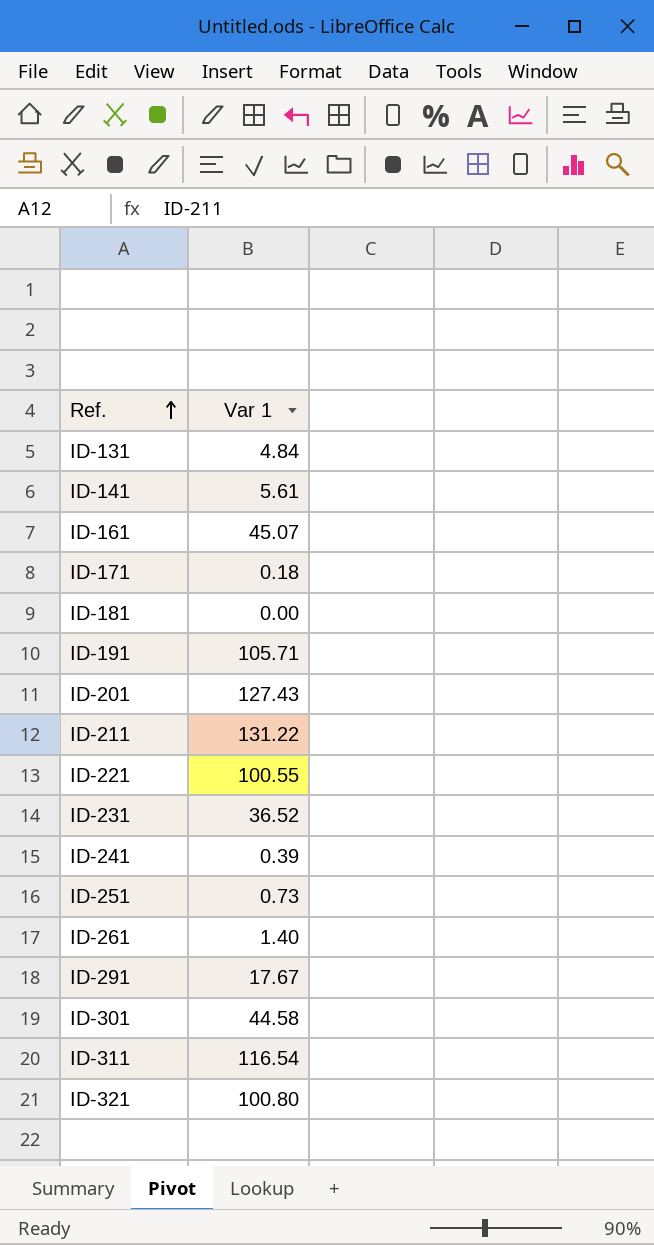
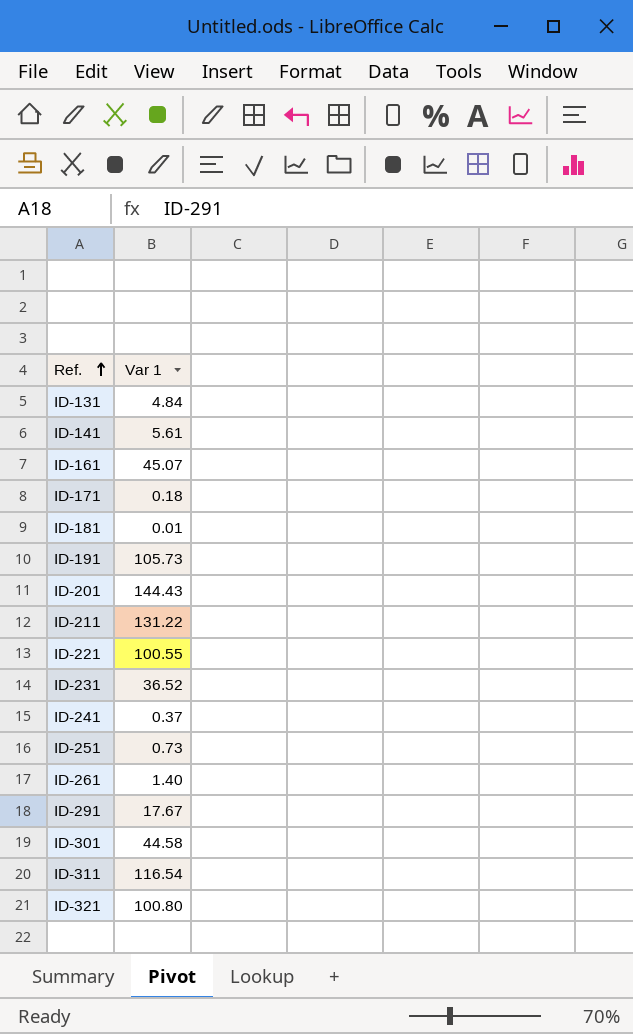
ID-181 | Var 1: 0.00 -> 0.01
ID-191 | Var 1: 105.71 -> 105.73
ID-201 | Var 1: 127.43 -> 144.43
ID-241 | Var 1: 0.39 -> 0.37

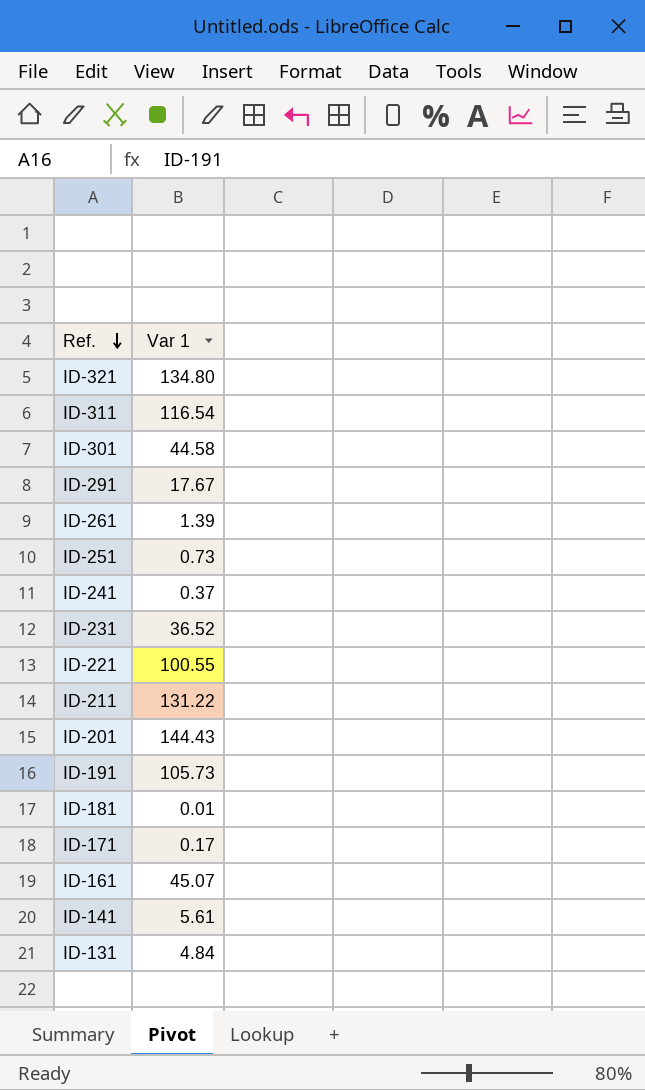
row order: Ref. ascending -> Ref. descending
ID-321 | Var 1: 100.80 -> 134.80
ID-261 | Var 1: 1.40 -> 1.39
ID-171 | Var 1: 0.18 -> 0.17

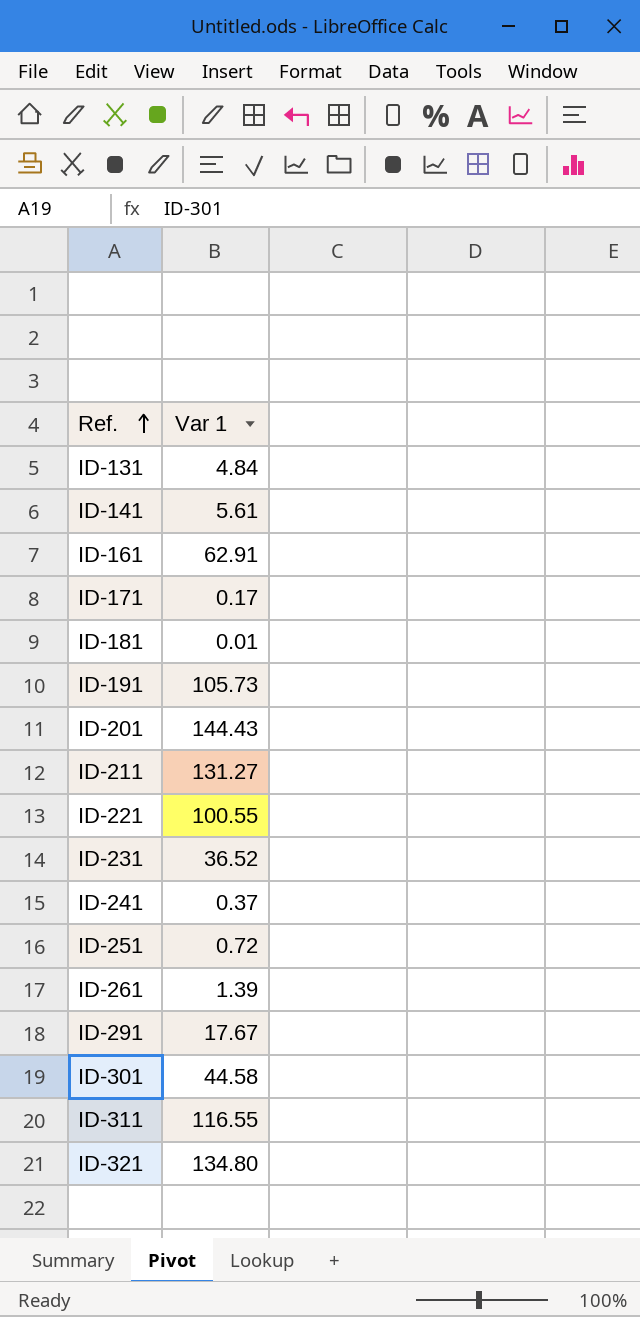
row order: Ref. descending -> Ref. ascending
ID-161 | Var 1: 45.07 -> 62.91
ID-211 | Var 1: 131.22 -> 131.27
ID-251 | Var 1: 0.73 -> 0.72
ID-311 | Var 1: 116.54 -> 116.55

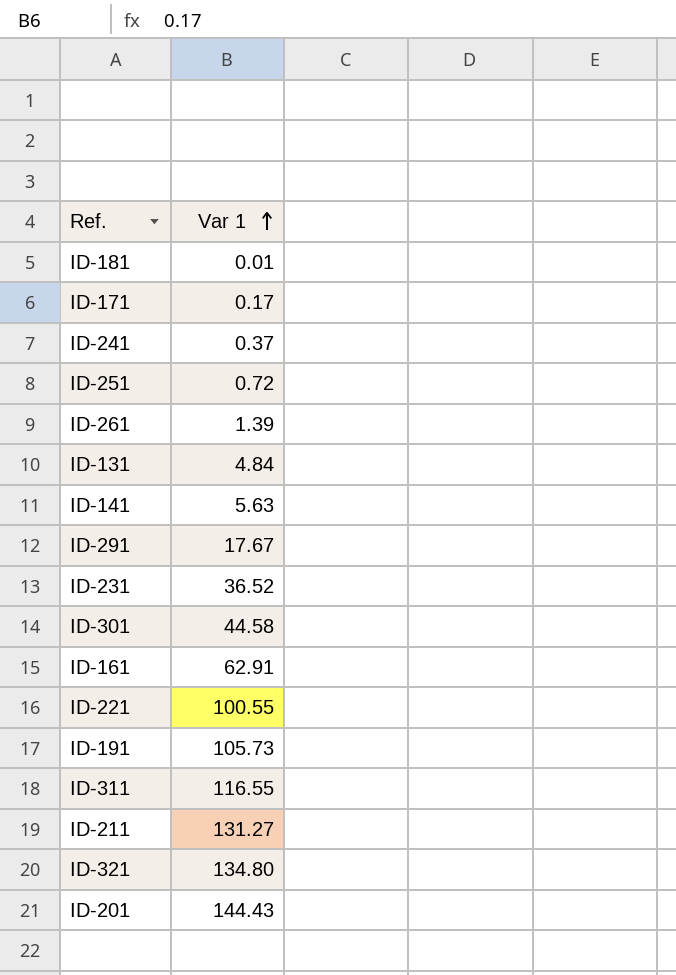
row order: Ref. ascending -> Var 1 ascending
ID-141 | Var 1: 5.61 -> 5.63

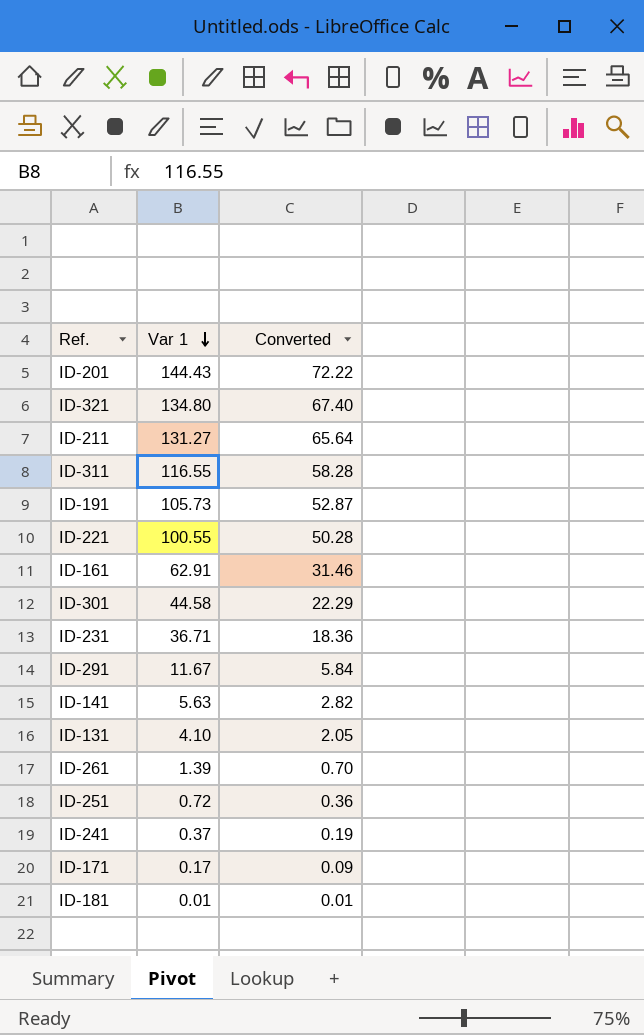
row order: Var 1 ascending -> Var 1 descending
column Converted | formula: none -> [Var 1] * 0.5
ID-231 | Var 1: 36.52 -> 36.71
ID-291 | Var 1: 17.67 -> 11.67
ID-131 | Var 1: 4.84 -> 4.10

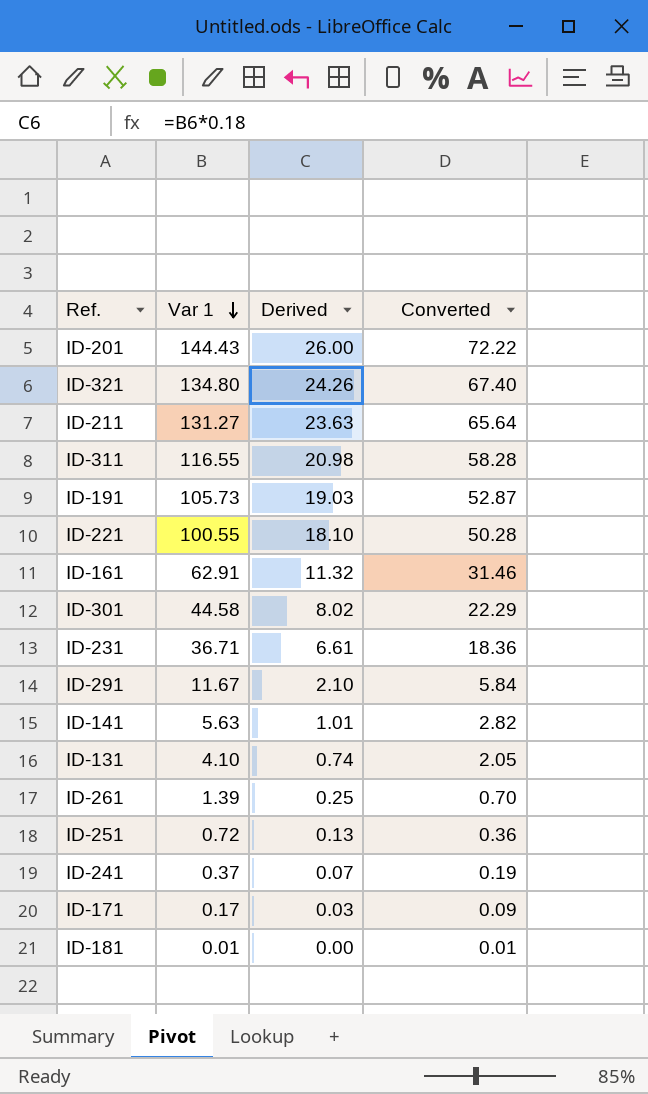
column Derived | formula: none -> [Var 1] * 0.18

